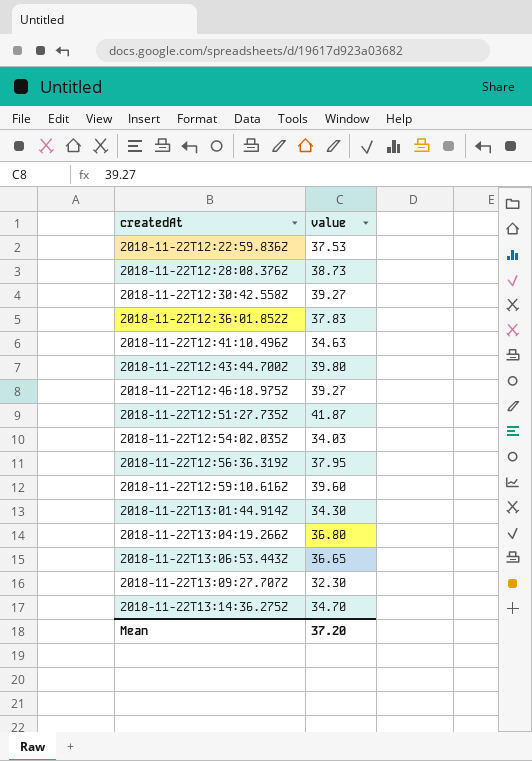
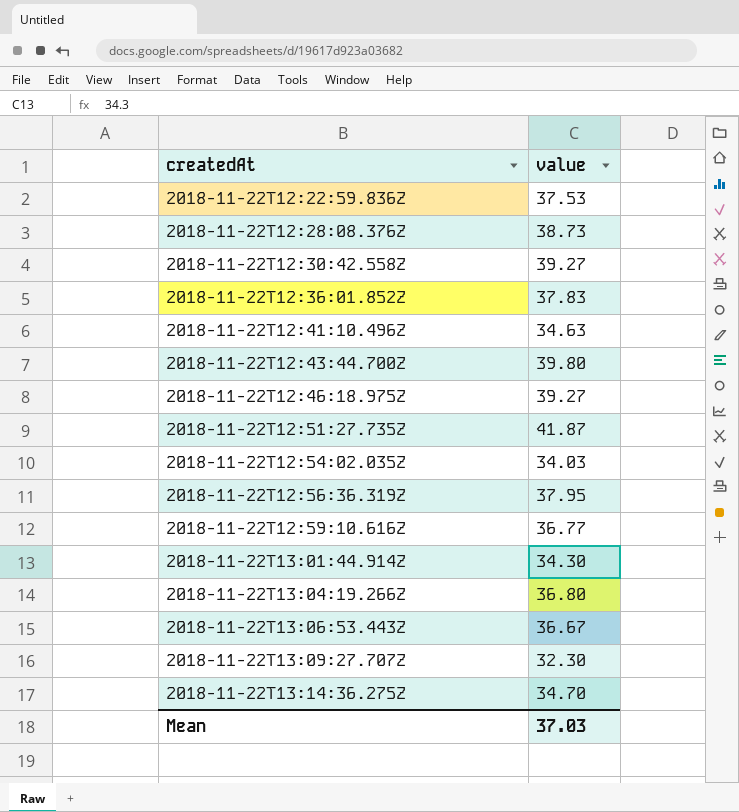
2018-11-22T12:59:10.616Z | value: 39.60 -> 36.77
2018-11-22T13:06:53.443Z | value: 36.65 -> 36.67
Mean | value: 37.20 -> 37.03

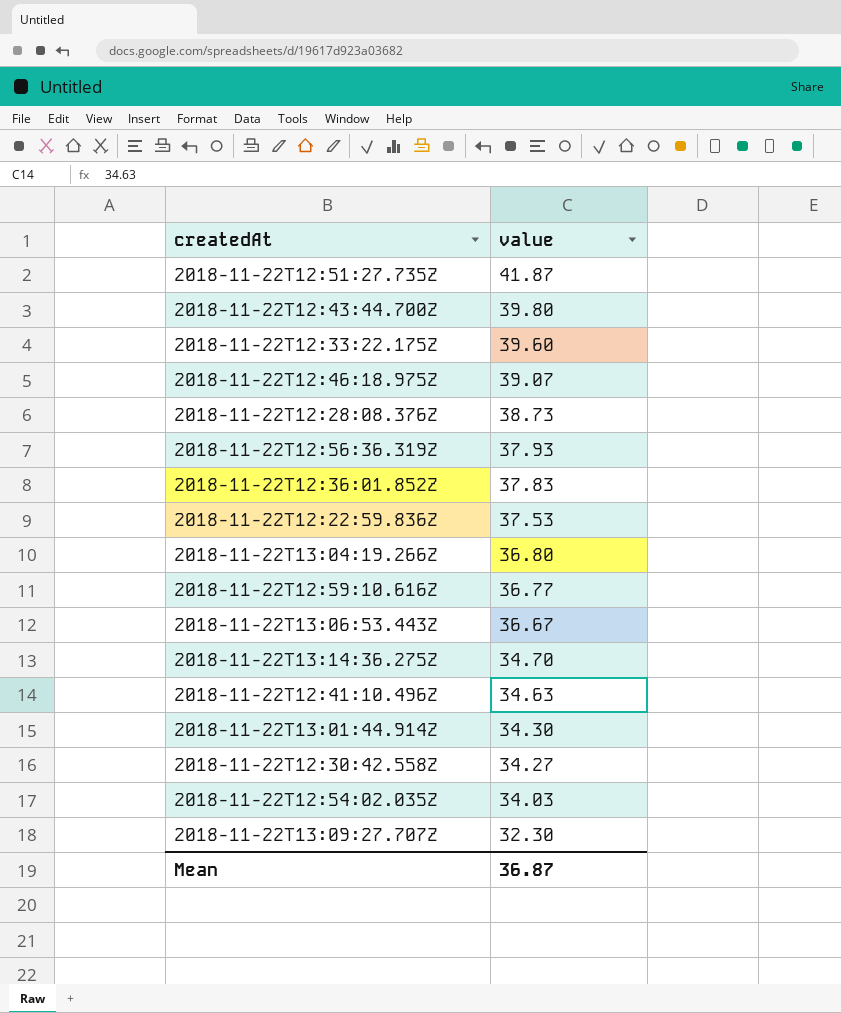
row order: createdAt ascending -> value descending
row 2018-11-22T12:33:22.175Z: none -> 39.60
2018-11-22T12:46:18.975Z | value: 39.27 -> 39.07
2018-11-22T12:56:36.319Z | value: 37.95 -> 37.93
2018-11-22T12:30:42.558Z | value: 39.27 -> 34.27
Mean | value: 37.03 -> 36.87

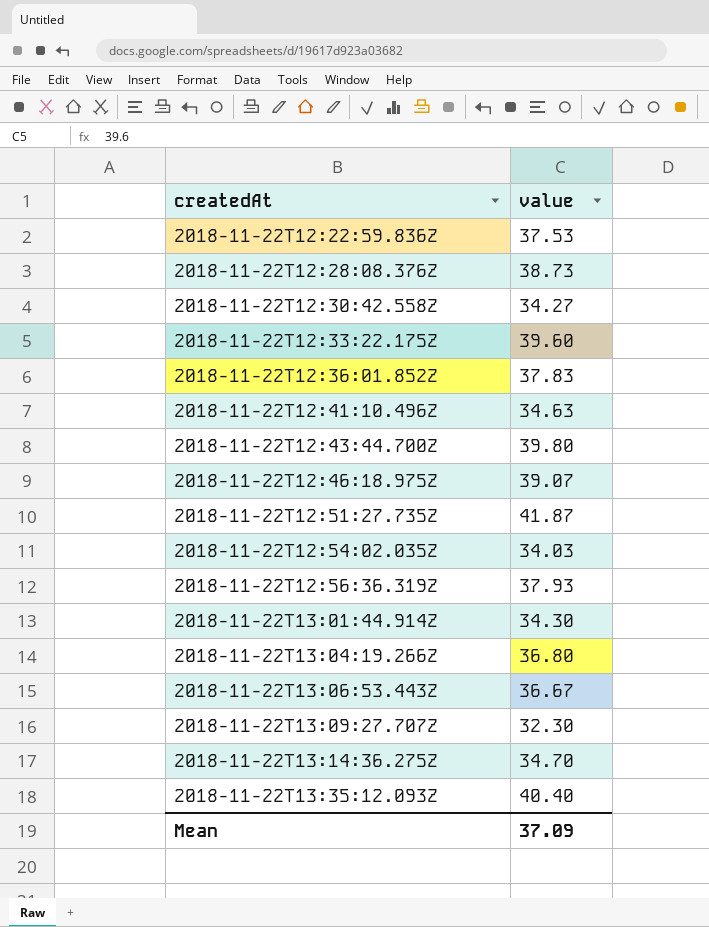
row order: value descending -> createdAt ascending
row 2018-11-22T12:59:10.616Z: 36.77 -> none
row 2018-11-22T13:35:12.093Z: none -> 40.40
Mean | value: 36.87 -> 37.09

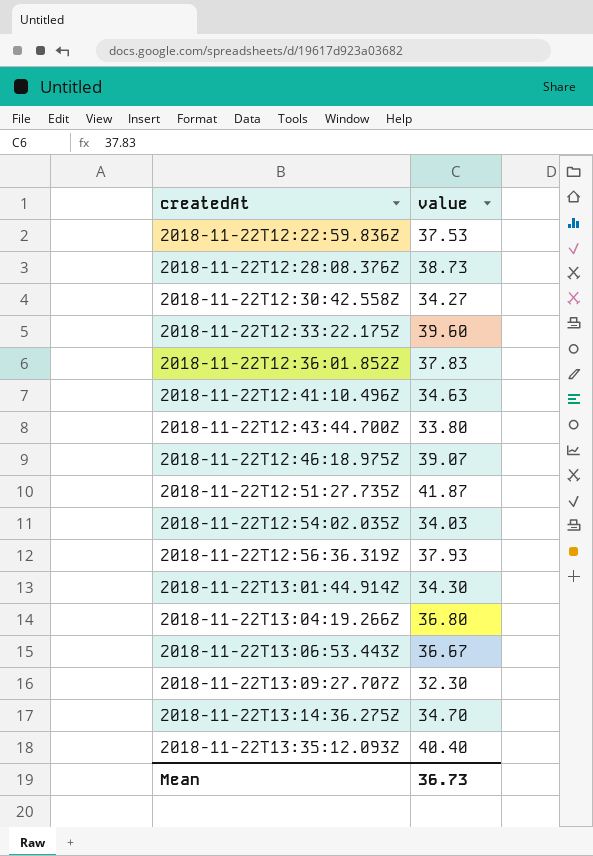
2018-11-22T12:43:44.700Z | value: 39.80 -> 33.80
Mean | value: 37.09 -> 36.73

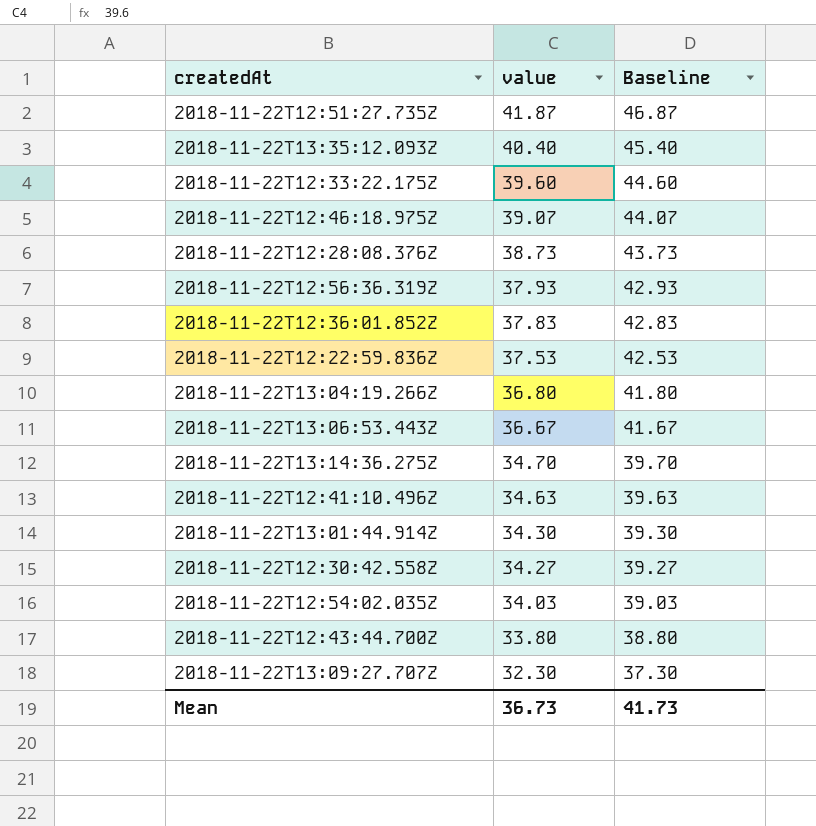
row order: createdAt ascending -> value descending
column Baseline | formula: none -> [value] + 5

